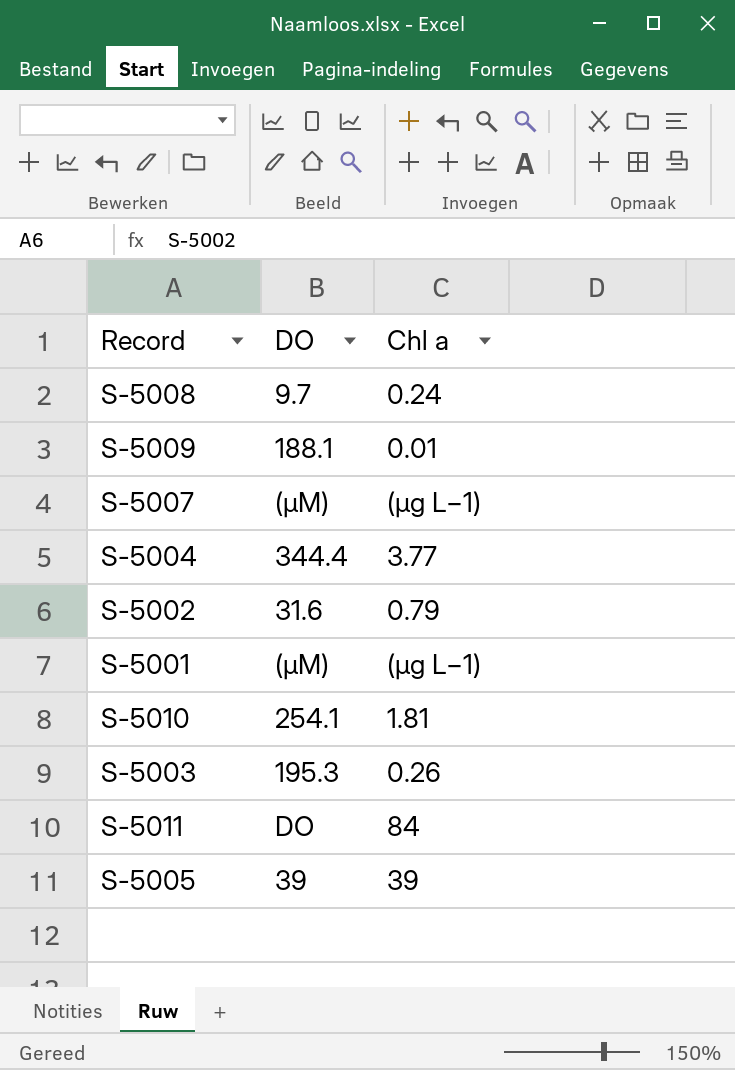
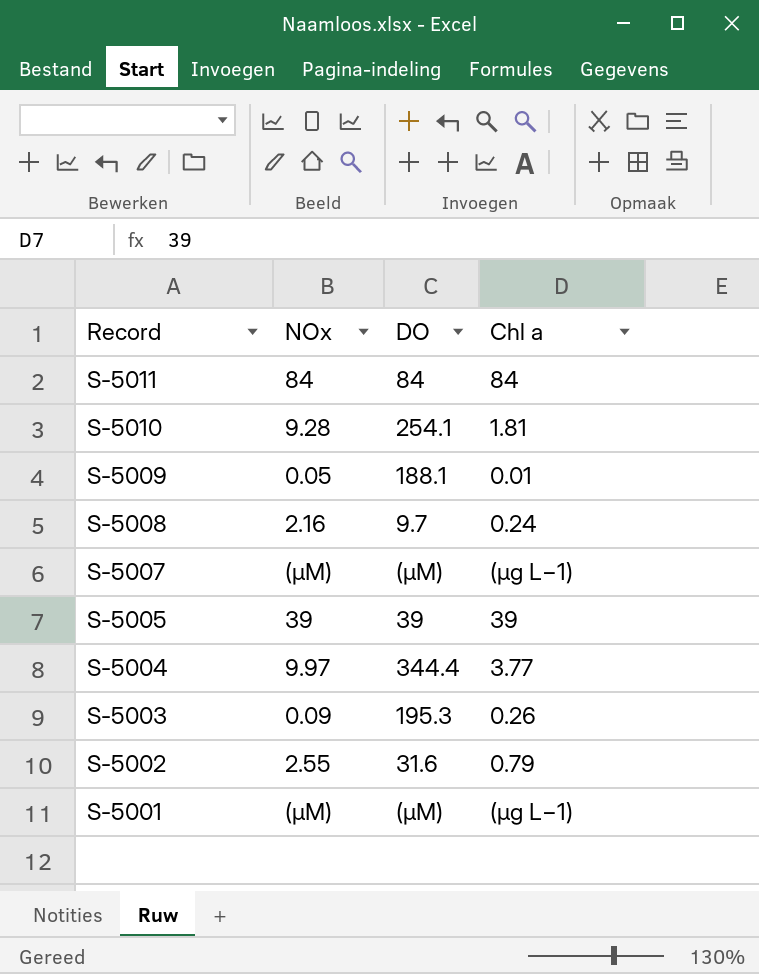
row order: none -> Record descending
column NOx | position: none -> 2
S-5011 | DO: DO -> 84

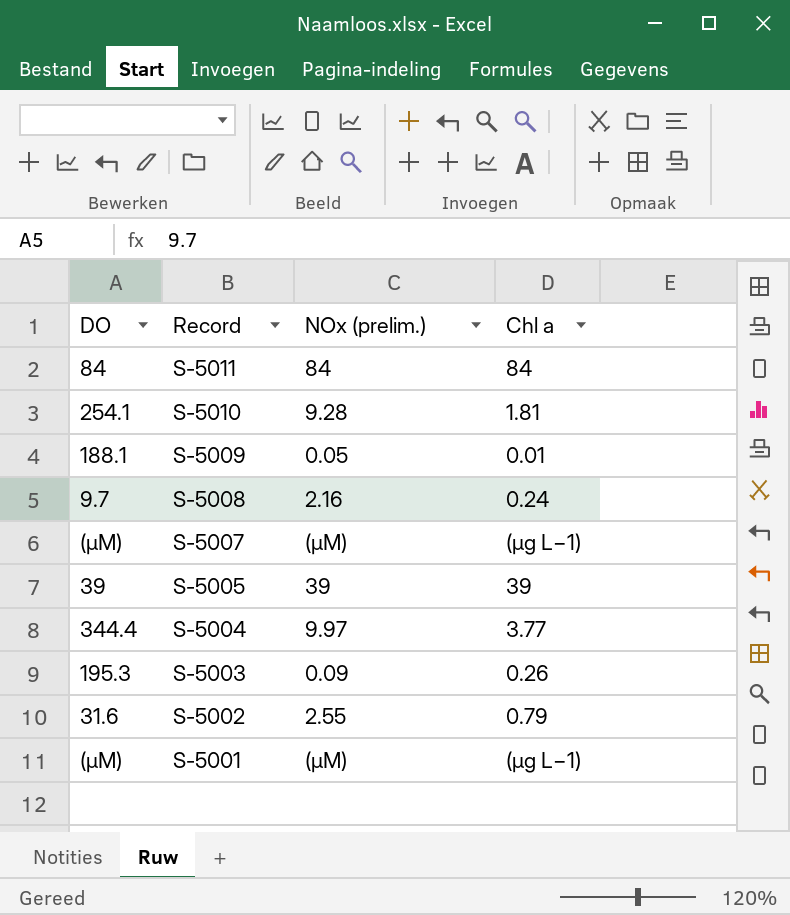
column DO | position: 3 -> 1
column name: NOx -> NOx (prelim.)

